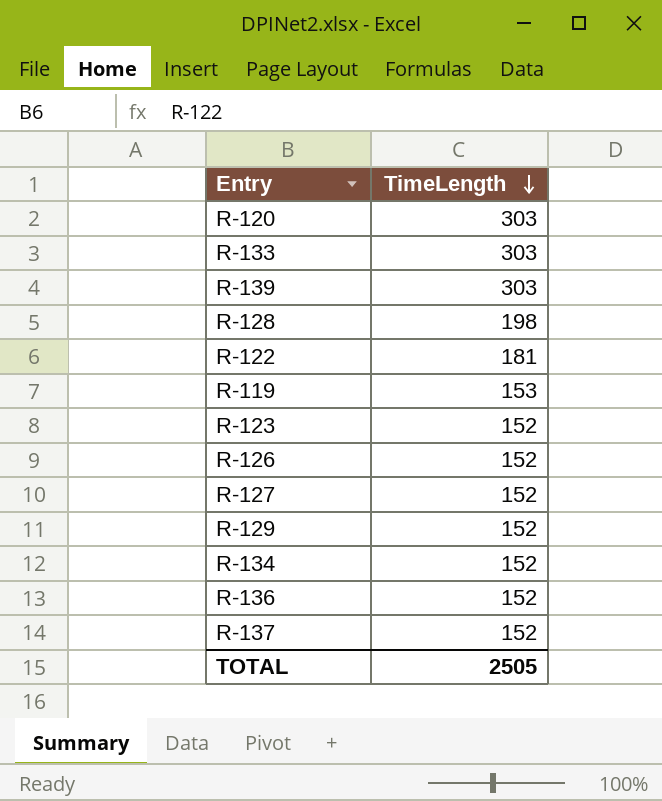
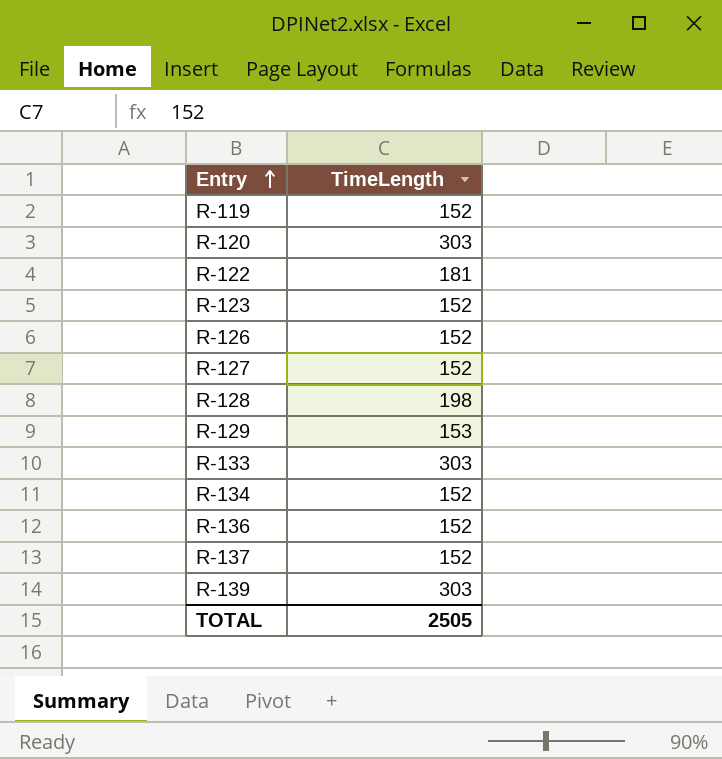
row order: TimeLength descending -> Entry ascending
R-119 | TimeLength: 153 -> 152
R-129 | TimeLength: 152 -> 153

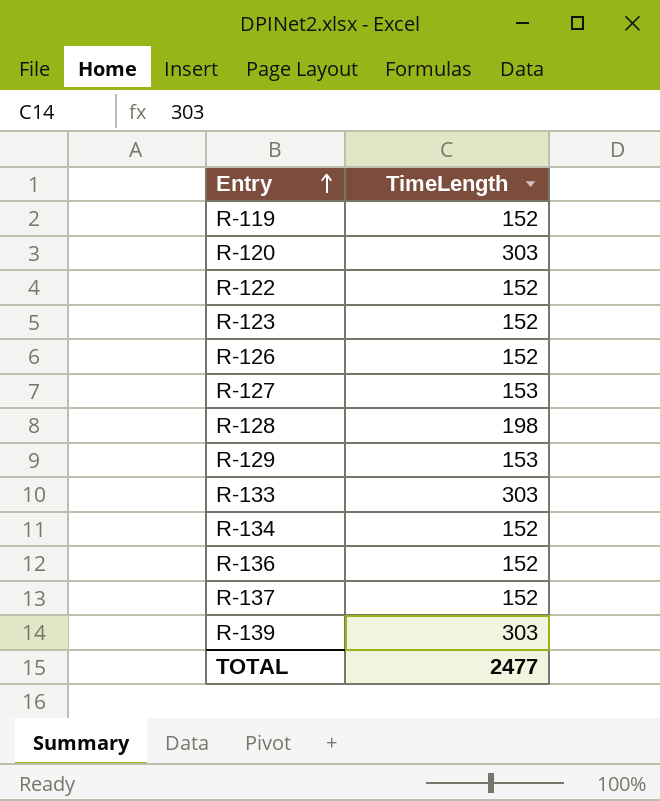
R-122 | TimeLength: 181 -> 152
R-127 | TimeLength: 152 -> 153
TOTAL | TimeLength: 2505 -> 2477

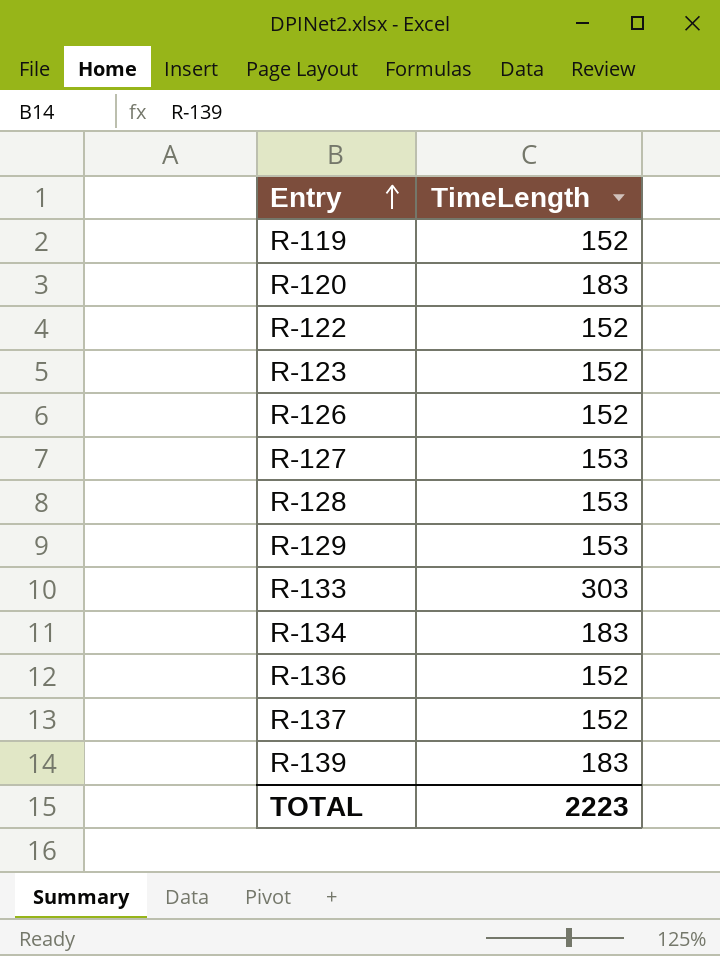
R-120 | TimeLength: 303 -> 183
R-128 | TimeLength: 198 -> 153
R-134 | TimeLength: 152 -> 183
R-139 | TimeLength: 303 -> 183
TOTAL | TimeLength: 2477 -> 2223

